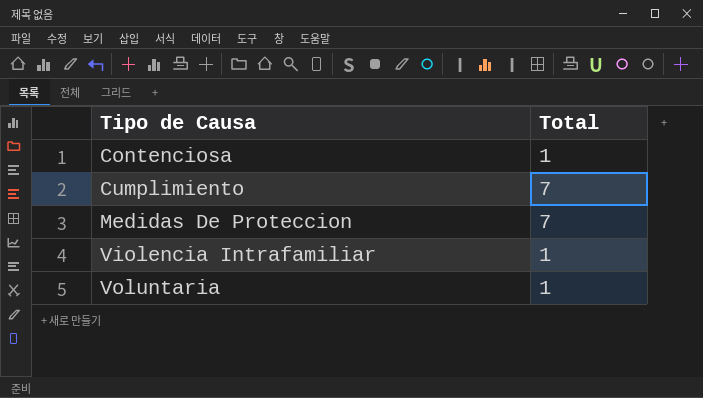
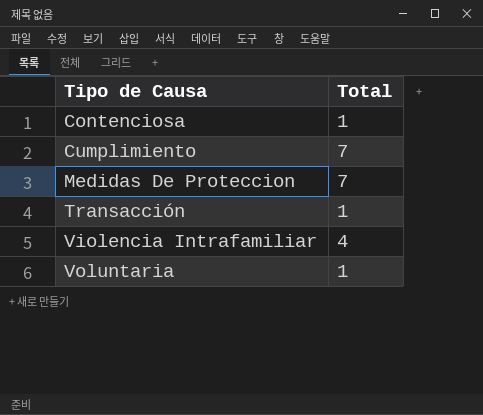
row Transacción: none -> 1
Violencia Intrafamiliar | Total: 1 -> 4

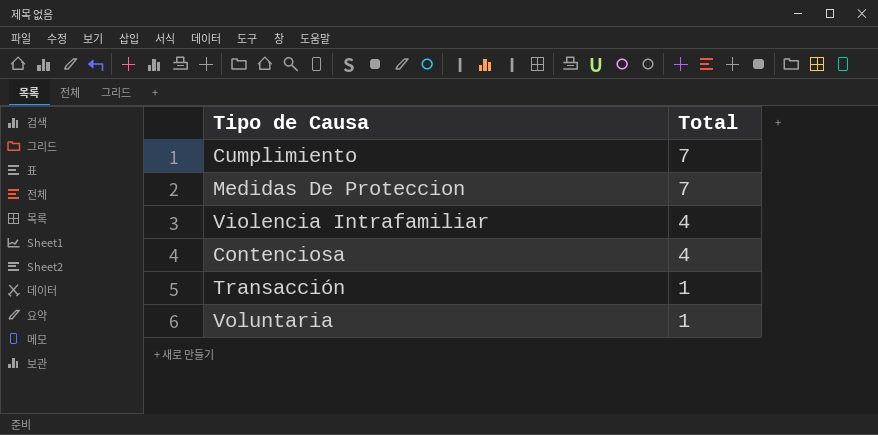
row order: Tipo de Causa ascending -> Total descending
Contenciosa | Total: 1 -> 4

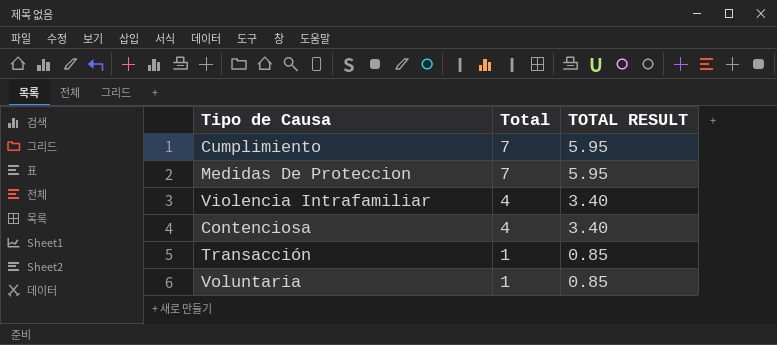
column TOTAL RESULT | formula: none -> [Total] * 0.85

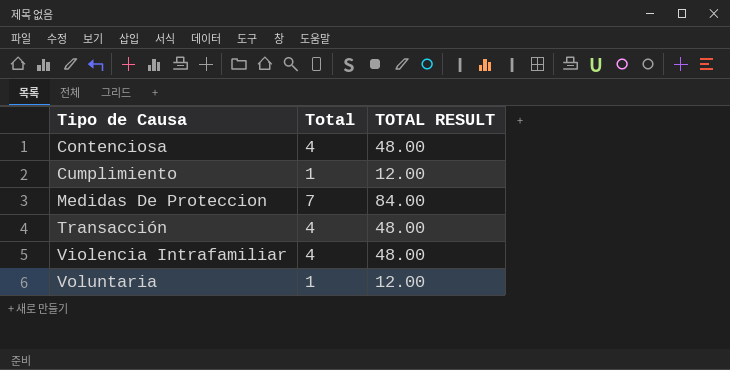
row order: Total descending -> Tipo de Causa ascending
column TOTAL RESULT | formula: [Total] * 0.85 -> [Total] * 12
Cumplimiento | Total: 7 -> 1
Transacción | Total: 1 -> 4

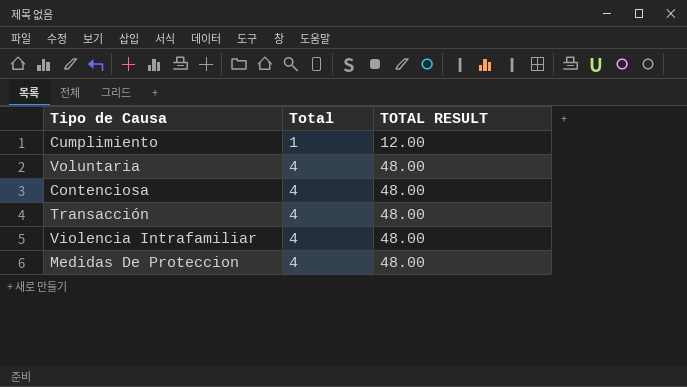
row order: Tipo de Causa ascending -> Total ascending
Voluntaria | Total: 1 -> 4
Voluntaria | TOTAL RESULT: 12.00 -> 48.00
Medidas De Proteccion | Total: 7 -> 4
Medidas De Proteccion | TOTAL RESULT: 84.00 -> 48.00

